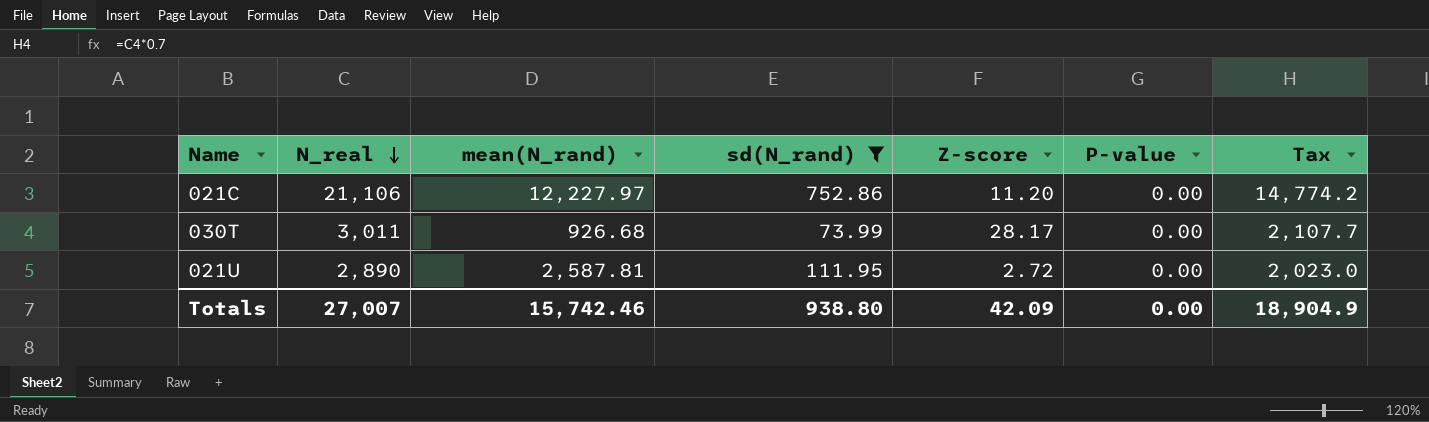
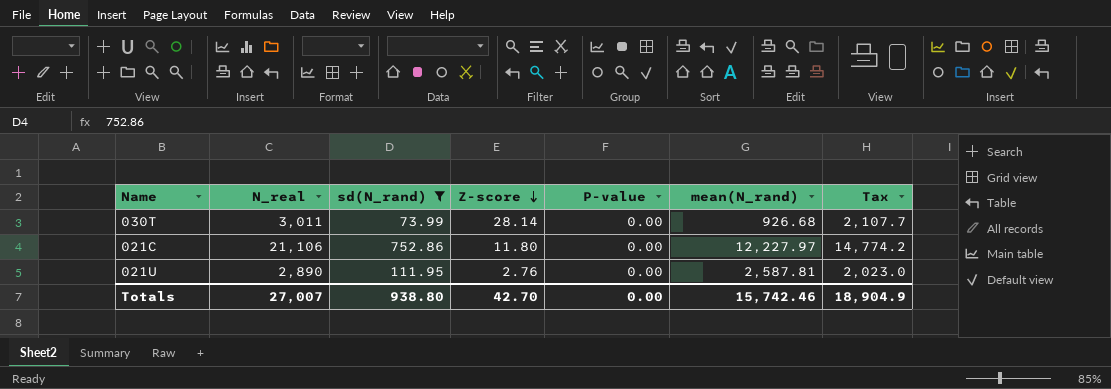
row order: N_real descending -> Z-score descending
column mean(N_rand) | position: 3 -> 6
030T | Z-score: 28.17 -> 28.14
021C | Z-score: 11.20 -> 11.80
021U | Z-score: 2.72 -> 2.76
Totals | Z-score: 42.09 -> 42.70

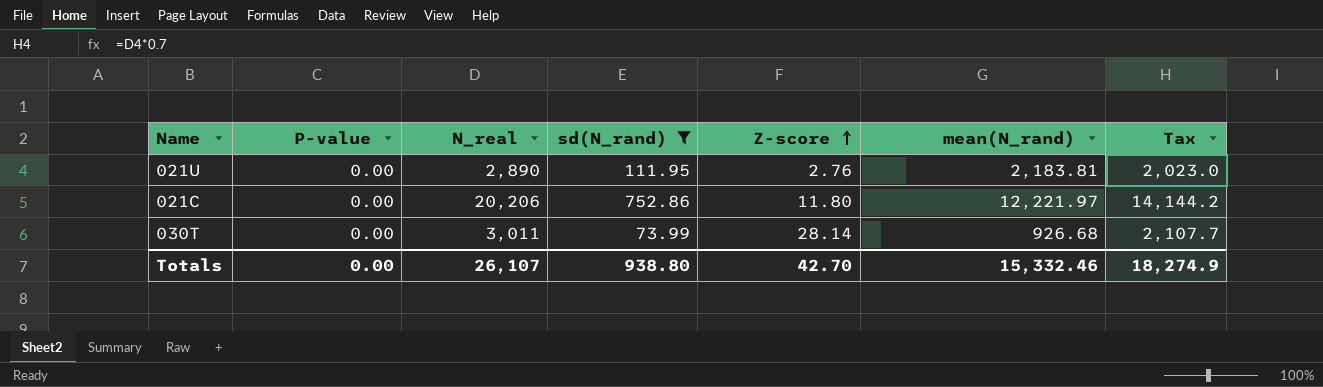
row order: Z-score descending -> Z-score ascending
column P-value | position: 5 -> 2
021U | mean(N_rand): 2,587.81 -> 2,183.81
021C | N_real: 21,106 -> 20,206
021C | mean(N_rand): 12,227.97 -> 12,221.97
021C | Tax: 14,774.2 -> 14,144.2
Totals | N_real: 27,007 -> 26,107
Totals | mean(N_rand): 15,742.46 -> 15,332.46
Totals | Tax: 18,904.9 -> 18,274.9

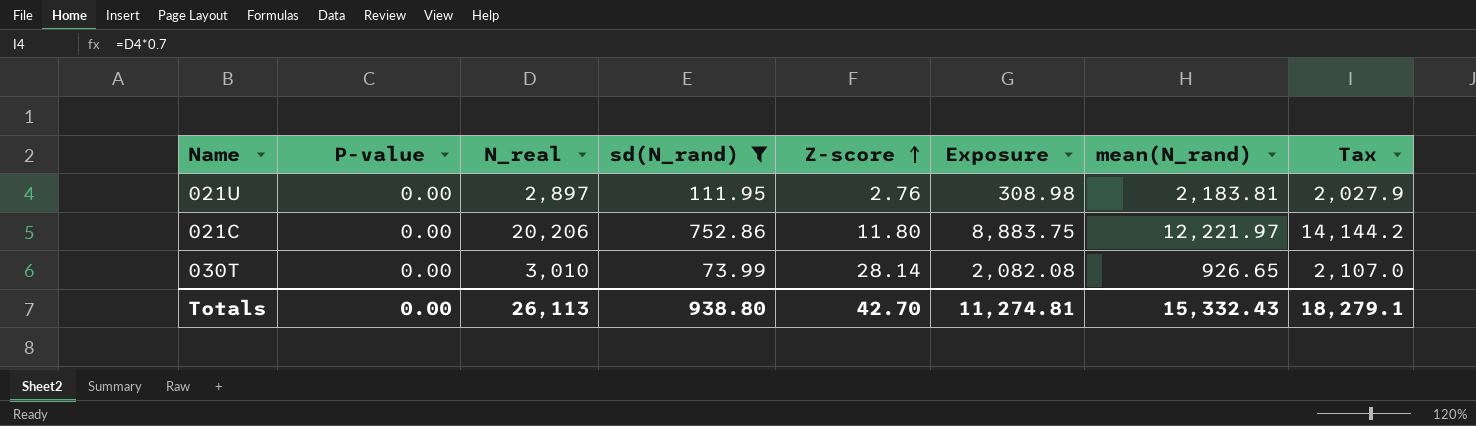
column Exposure | formula: none -> [sd(N_rand)] * [Z-score]
021U | N_real: 2,890 -> 2,897
021U | Tax: 2,023.0 -> 2,027.9
030T | N_real: 3,011 -> 3,010
030T | mean(N_rand): 926.68 -> 926.65
030T | Tax: 2,107.7 -> 2,107.0
Totals | N_real: 26,107 -> 26,113
Totals | mean(N_rand): 15,332.46 -> 15,332.43
Totals | Tax: 18,274.9 -> 18,279.1

